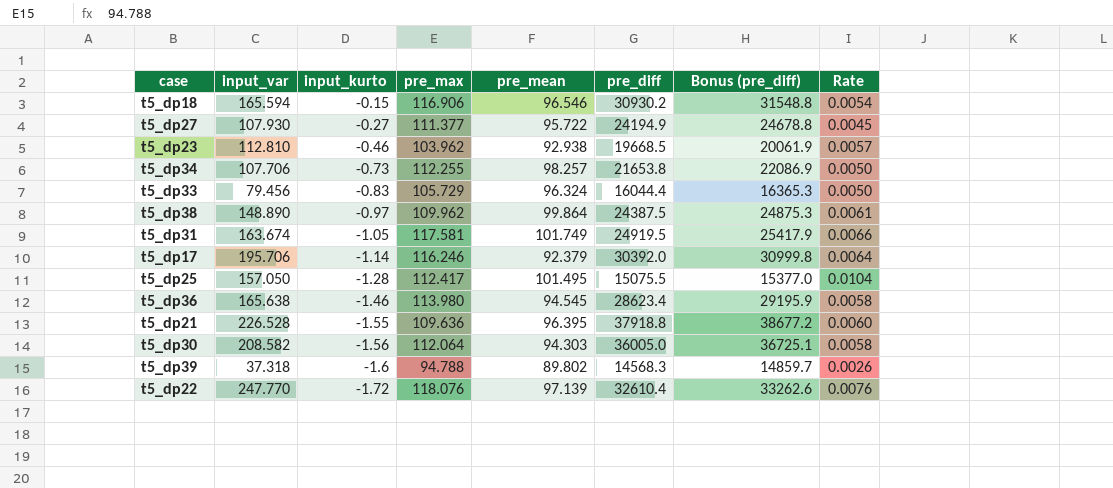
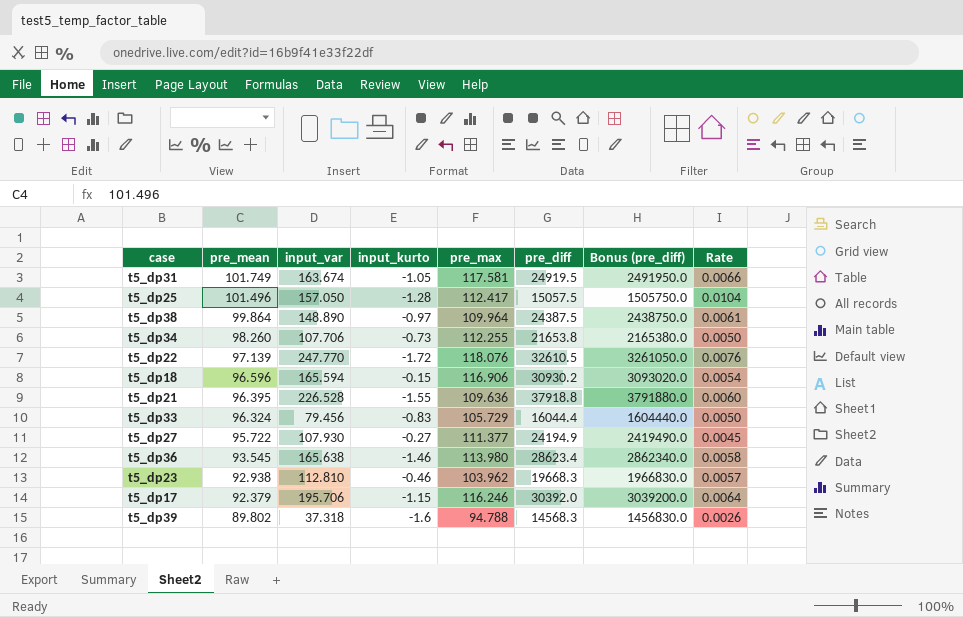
row order: input_kurto descending -> pre_mean descending
column pre_mean | position: 5 -> 2
column Bonus (pre_diff) | formula: [pre_diff] * 1.02 -> [pre_diff] * 100
row t5_dp30: 208.582 | -1.56 | 112.064 | 94.303 | 36005.0 | 36725.1 | 0.0058 -> none
t5_dp25 | pre_mean: 101.495 -> 101.496
t5_dp25 | pre_diff: 15075.5 -> 15057.5
t5_dp38 | pre_max: 109.962 -> 109.964
t5_dp34 | pre_mean: 98.257 -> 98.260
t5_dp22 | pre_diff: 32610.4 -> 32610.5
t5_dp18 | pre_mean: 96.546 -> 96.596
t5_dp36 | pre_mean: 94.545 -> 93.545
t5_dp23 | pre_diff: 19668.5 -> 19668.3
t5_dp17 | input_kurto: -1.14 -> -1.15

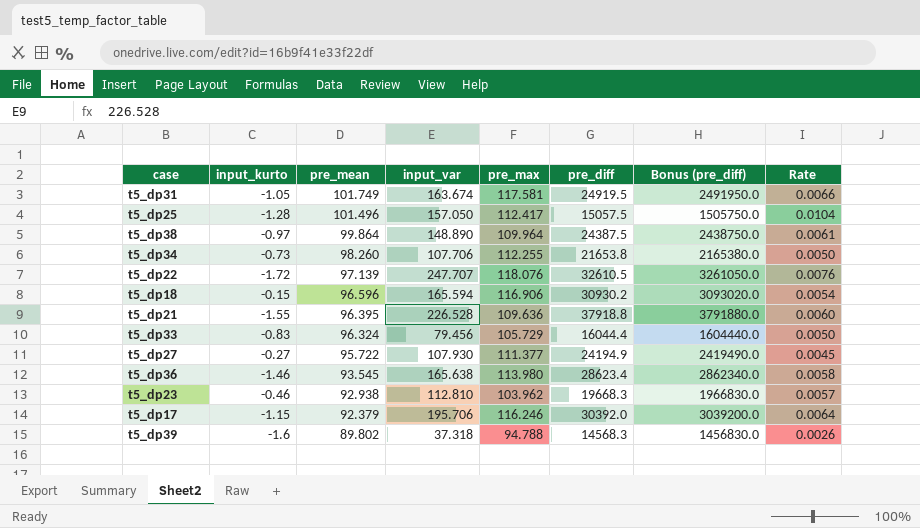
column input_kurto | position: 4 -> 2
t5_dp22 | input_var: 247.770 -> 247.707

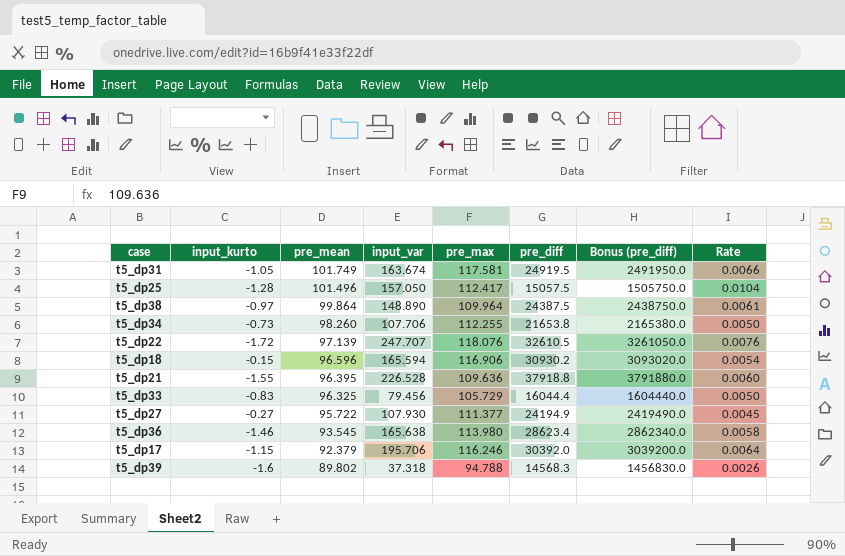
row t5_dp23: -0.46 | 92.938 | 112.810 | 103.962 | 19668.3 | 1966830.0 | 0.0057 -> none
t5_dp33 | pre_mean: 96.324 -> 96.325

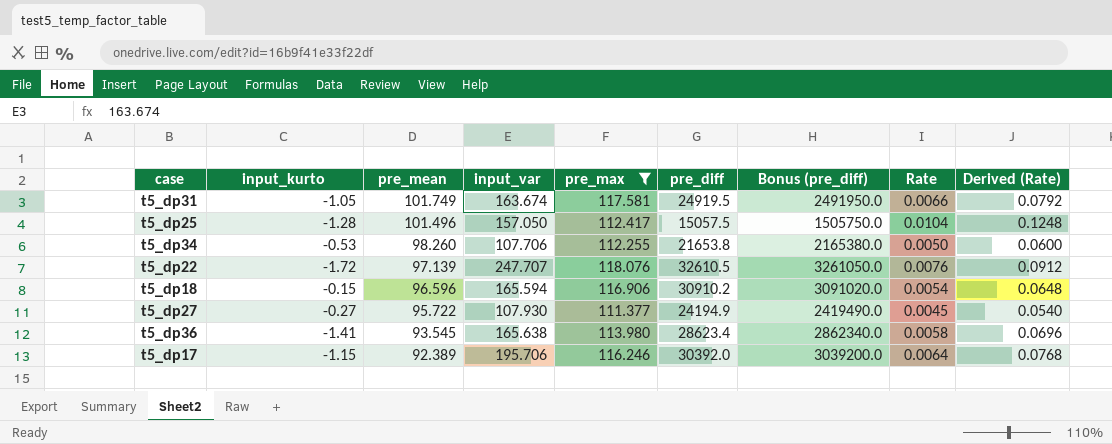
filter: none -> pre_max >= 111.377
column Derived (Rate) | formula: none -> [Rate] * 12
t5_dp34 | input_kurto: -0.73 -> -0.53
t5_dp18 | pre_diff: 30930.2 -> 30910.2
t5_dp18 | Bonus (pre_diff): 3093020.0 -> 3091020.0
t5_dp36 | input_kurto: -1.46 -> -1.41
t5_dp17 | pre_mean: 92.379 -> 92.389

